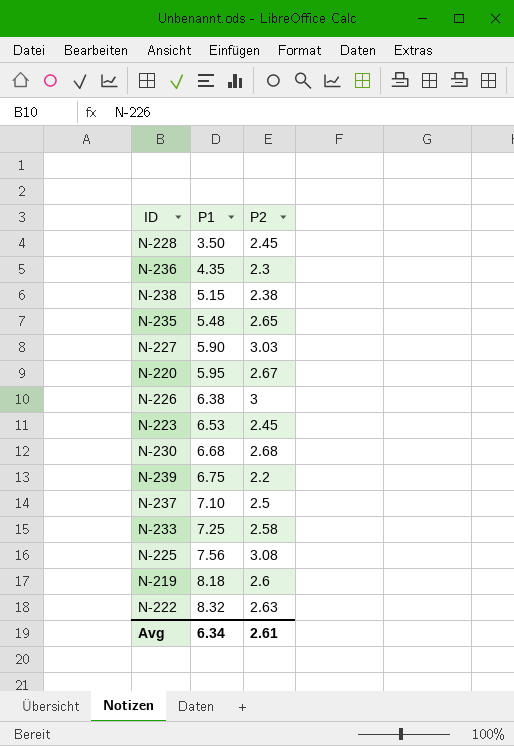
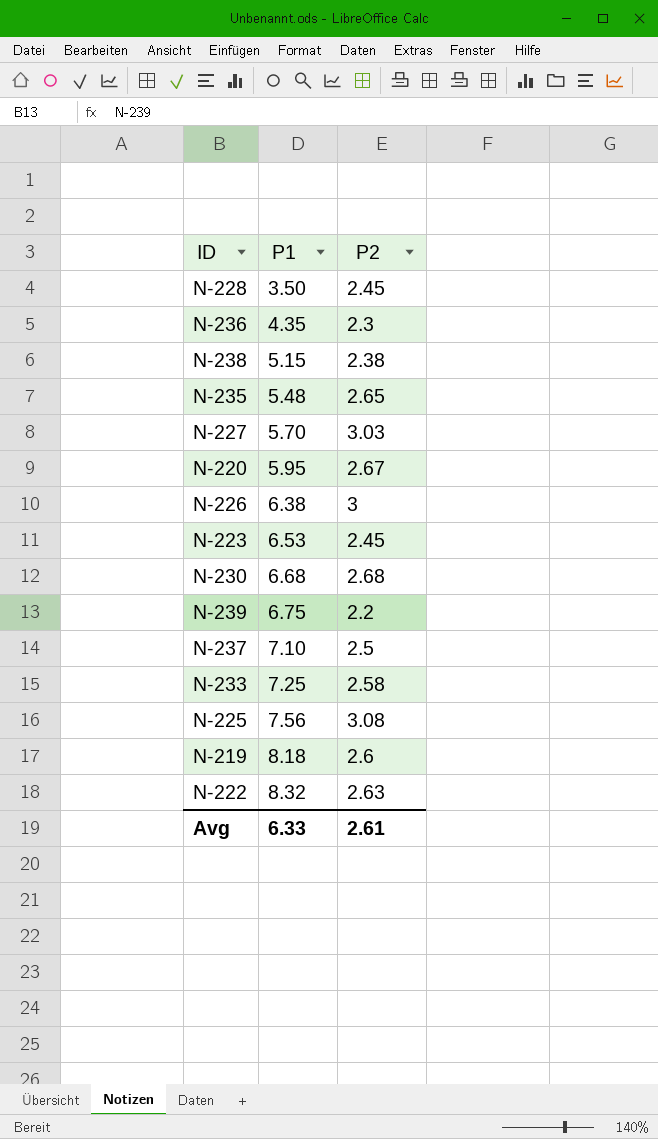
N-227 | P1: 5.90 -> 5.70
Avg | P1: 6.34 -> 6.33

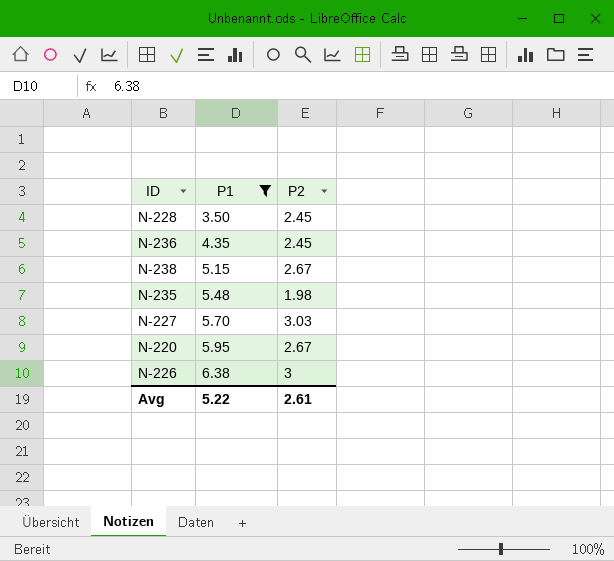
filter: none -> P1 <= 6.38
N-236 | P2: 2.3 -> 2.45
N-238 | P2: 2.38 -> 2.67
N-235 | P2: 2.65 -> 1.98
Avg | P1: 6.33 -> 5.22

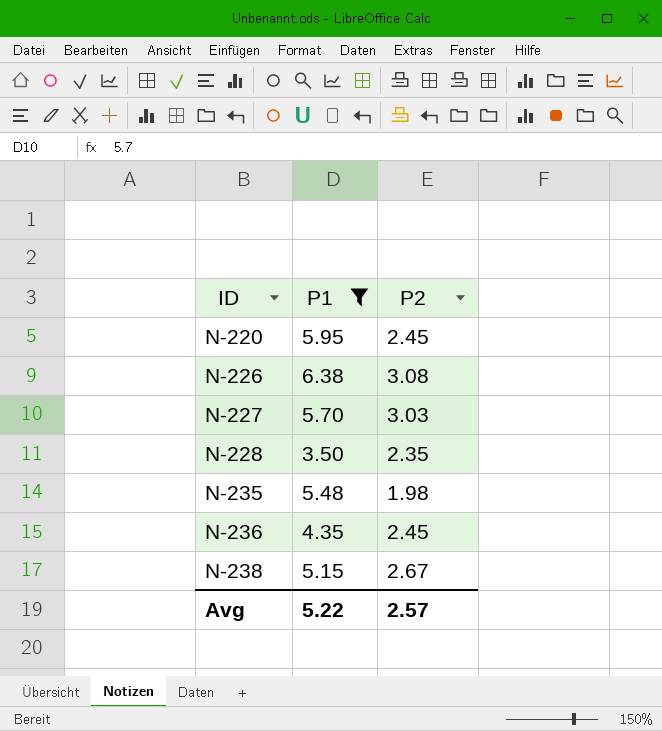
row order: P1 ascending -> ID ascending
N-220 | P2: 2.67 -> 2.45
N-226 | P2: 3 -> 3.08
N-228 | P2: 2.45 -> 2.35
Avg | P2: 2.61 -> 2.57

